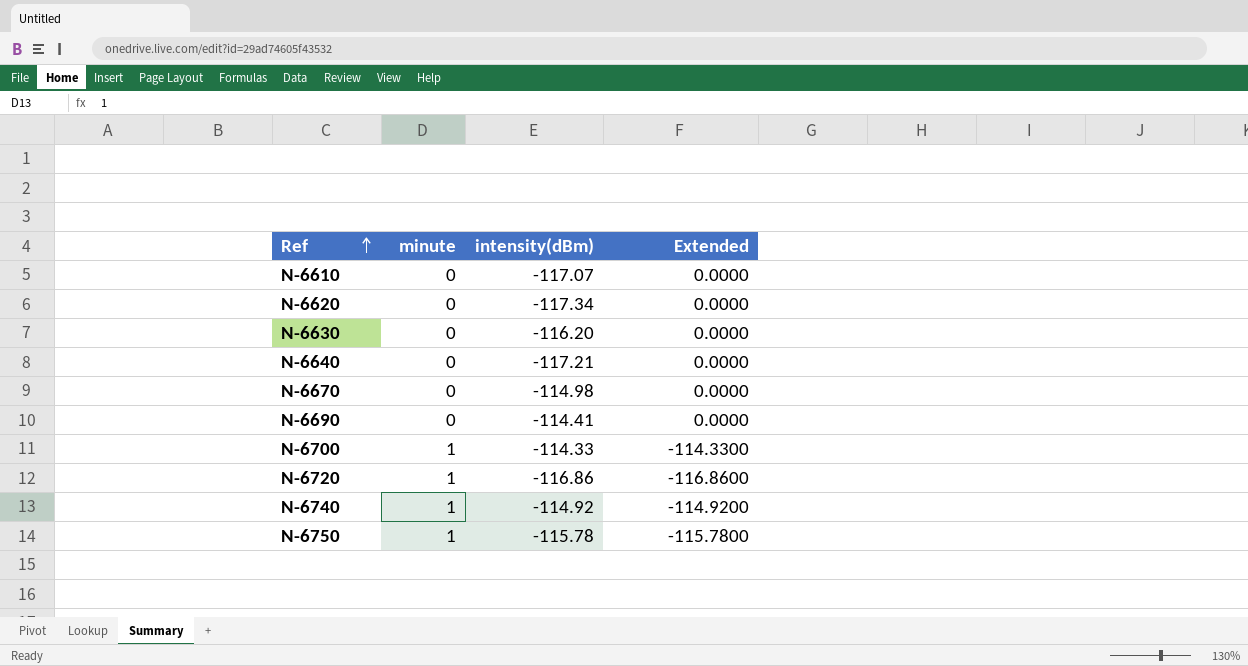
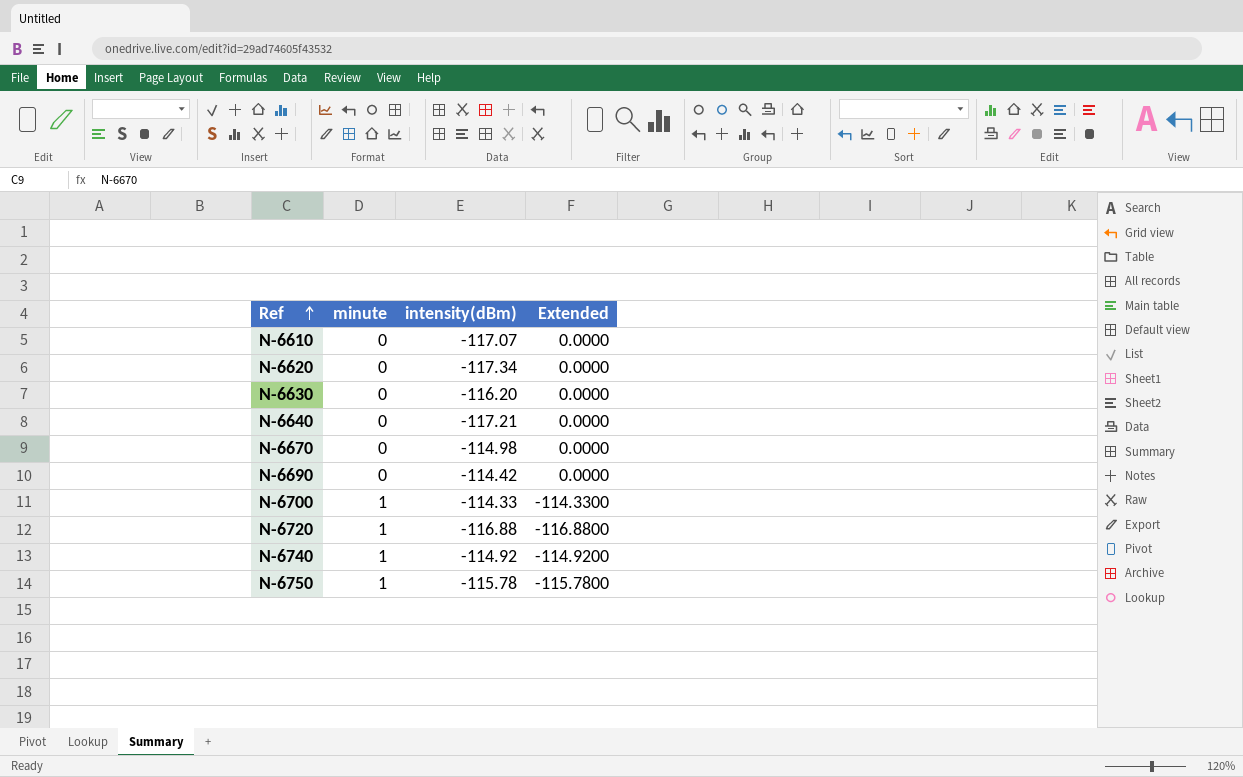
N-6690 | intensity(dBm): -114.41 -> -114.42
N-6720 | intensity(dBm): -116.86 -> -116.88
N-6720 | Extended: -116.8600 -> -116.8800

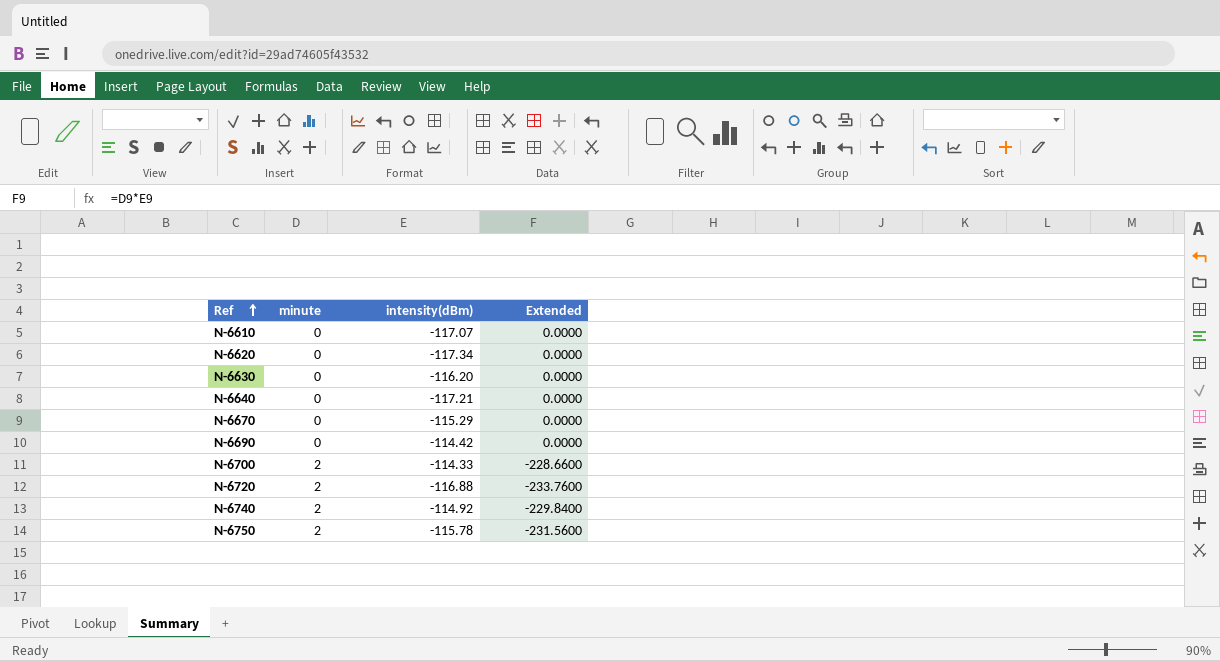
N-6670 | intensity(dBm): -114.98 -> -115.29
N-6700 | minute: 1 -> 2
N-6700 | Extended: -114.3300 -> -228.6600
N-6720 | minute: 1 -> 2
N-6720 | Extended: -116.8800 -> -233.7600
N-6740 | minute: 1 -> 2
N-6740 | Extended: -114.9200 -> -229.8400
N-6750 | minute: 1 -> 2
N-6750 | Extended: -115.7800 -> -231.5600

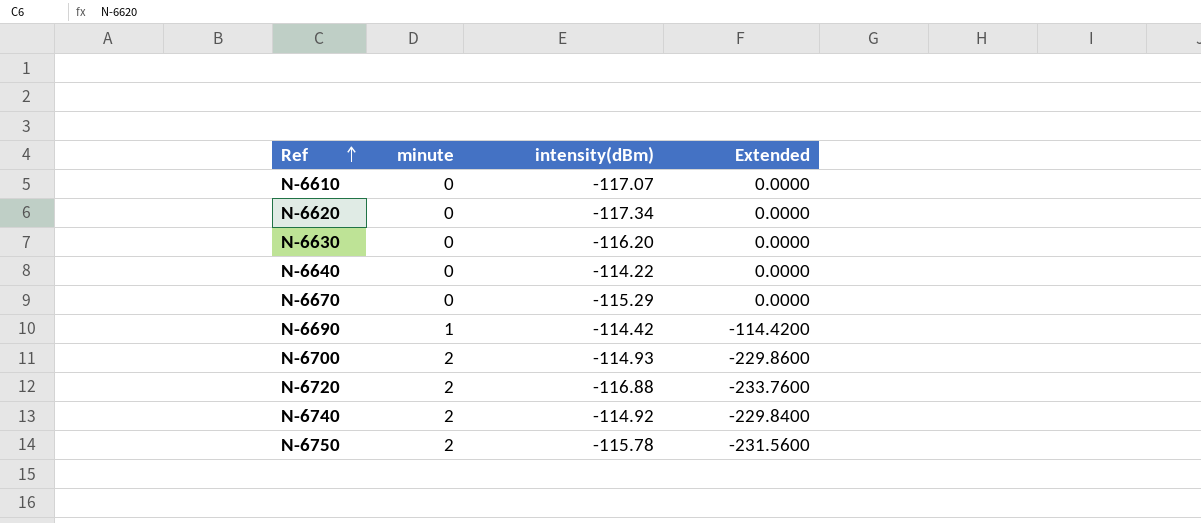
N-6640 | intensity(dBm): -117.21 -> -114.22
N-6690 | minute: 0 -> 1
N-6690 | Extended: 0.0000 -> -114.4200
N-6700 | intensity(dBm): -114.33 -> -114.93
N-6700 | Extended: -228.6600 -> -229.8600

